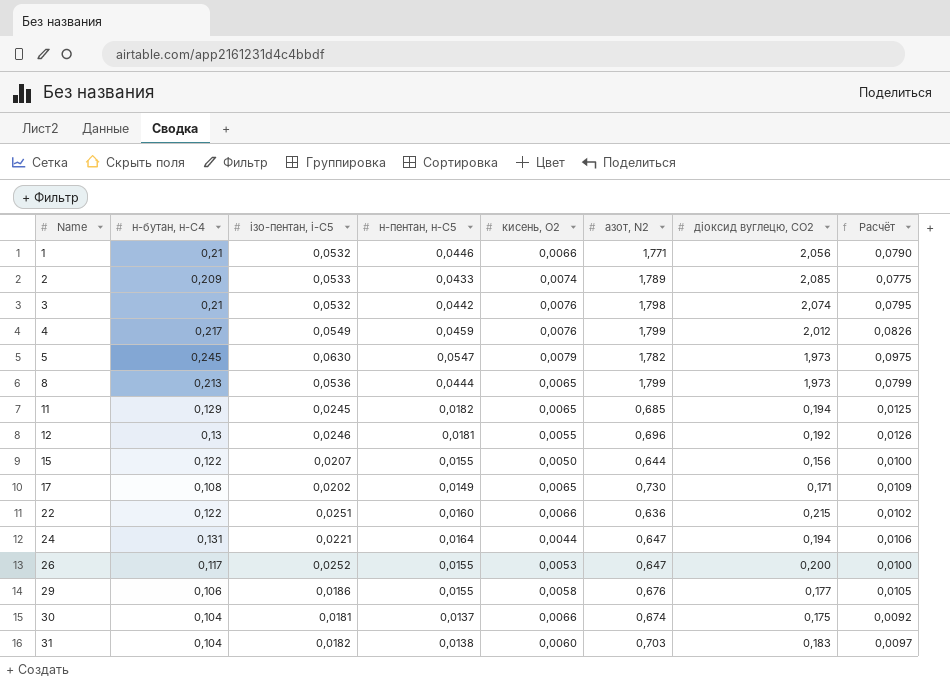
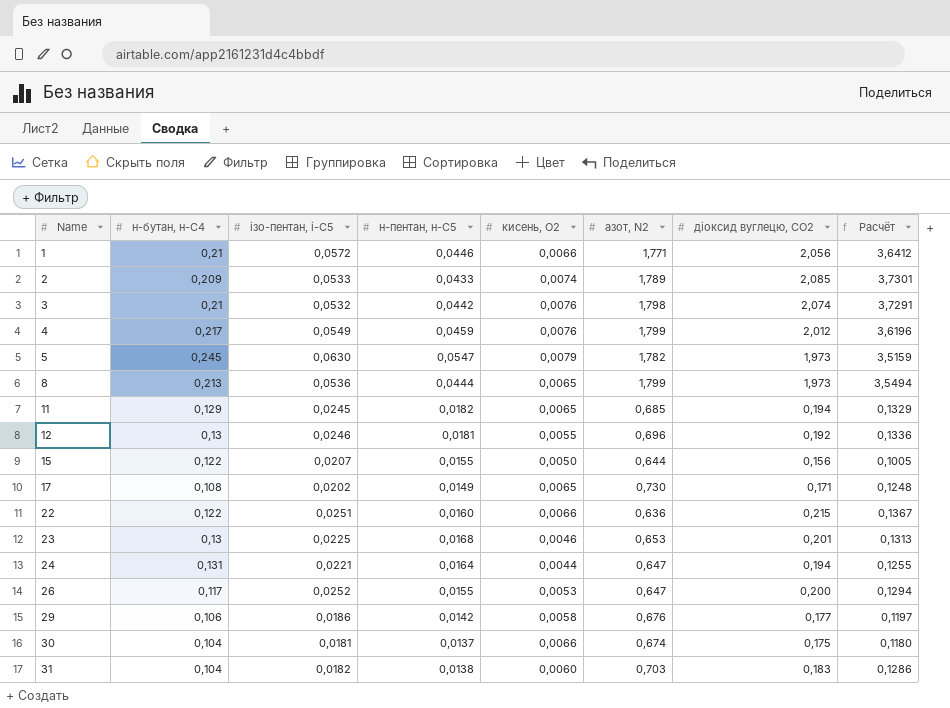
column Расчёт | formula: [н-пентан, н-С5] * [азот, N2] -> [азот, N2] * [діоксид вуглецю, CО2]
1 | ізо-пентан, і-С5: 0,0532 -> 0,0572
row 23: none -> 0,13 | 0,0225 | 0,0168 | 0,0046 | 0,653 | 0,201 | 0,1313
29 | н-пентан, н-С5: 0,0155 -> 0,0142

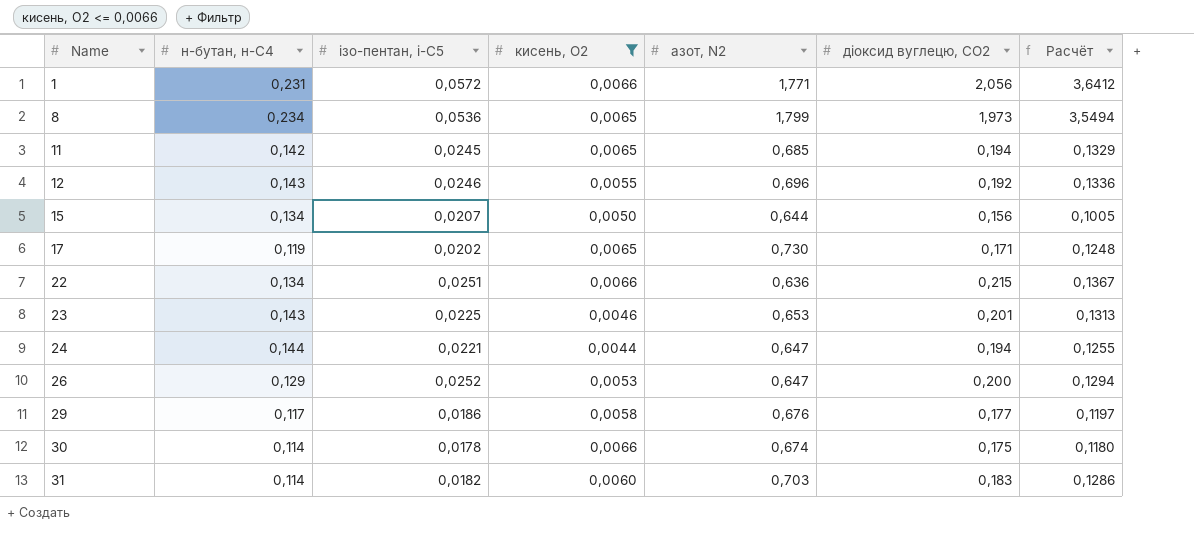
filter: none -> кисень, О2 <= 0,0066
column н-пентан, н-С5 | position: 4 -> none
1 | н-бутан, н-С4: 0,21 -> 0,231
8 | н-бутан, н-С4: 0,213 -> 0,234
11 | н-бутан, н-С4: 0,129 -> 0,142
12 | н-бутан, н-С4: 0,13 -> 0,143
15 | н-бутан, н-С4: 0,122 -> 0,134
17 | н-бутан, н-С4: 0,108 -> 0,119
22 | н-бутан, н-С4: 0,122 -> 0,134
23 | н-бутан, н-С4: 0,13 -> 0,143
24 | н-бутан, н-С4: 0,131 -> 0,144
26 | н-бутан, н-С4: 0,117 -> 0,129
29 | н-бутан, н-С4: 0,106 -> 0,117
30 | н-бутан, н-С4: 0,104 -> 0,114
30 | ізо-пентан, і-С5: 0,0181 -> 0,0178
31 | н-бутан, н-С4: 0,104 -> 0,114

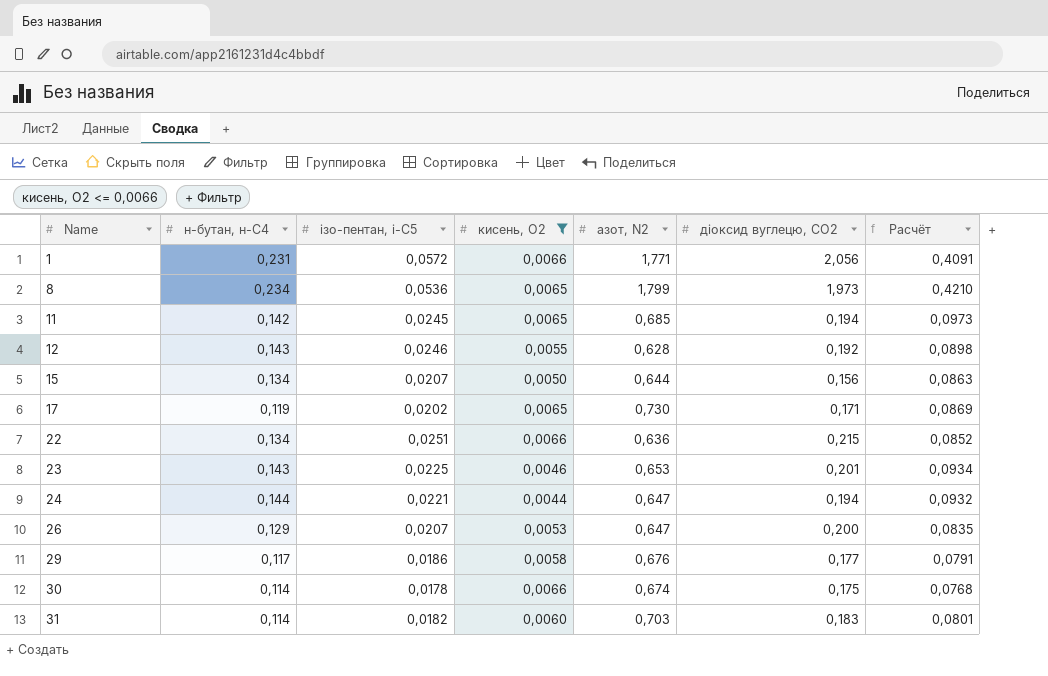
column Расчёт | formula: [азот, N2] * [діоксид вуглецю, CО2] -> [н-бутан, н-С4] * [азот, N2]
12 | азот, N2: 0,696 -> 0,628
26 | ізо-пентан, і-С5: 0,0252 -> 0,0207

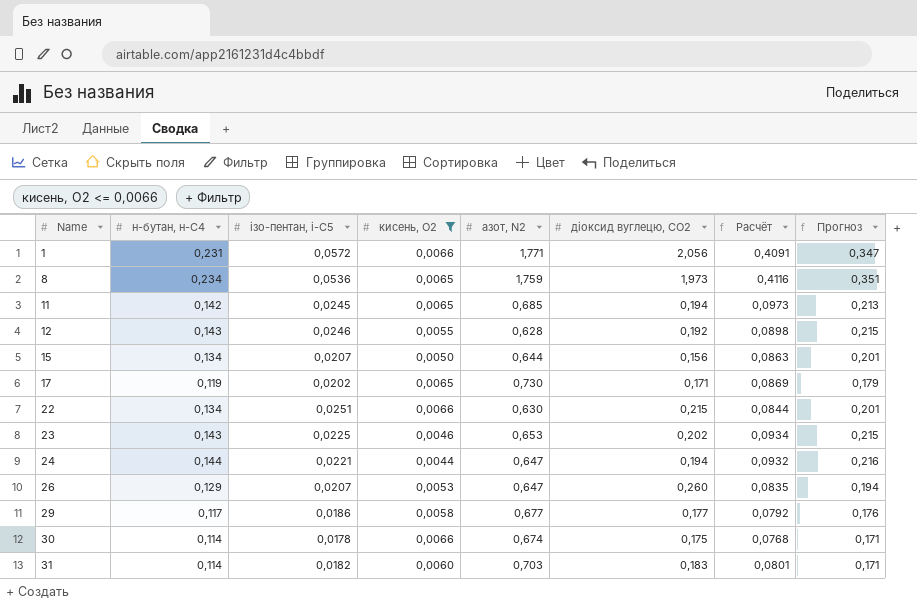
column Прогноз | formula: none -> [н-бутан, н-С4] * 1,5
8 | азот, N2: 1,799 -> 1,759
8 | Расчёт: 0,4210 -> 0,4116
22 | азот, N2: 0,636 -> 0,630
22 | Расчёт: 0,0852 -> 0,0844
23 | діоксид вуглецю, CО2: 0,201 -> 0,202
26 | діоксид вуглецю, CО2: 0,200 -> 0,260
29 | азот, N2: 0,676 -> 0,677
29 | Расчёт: 0,0791 -> 0,0792

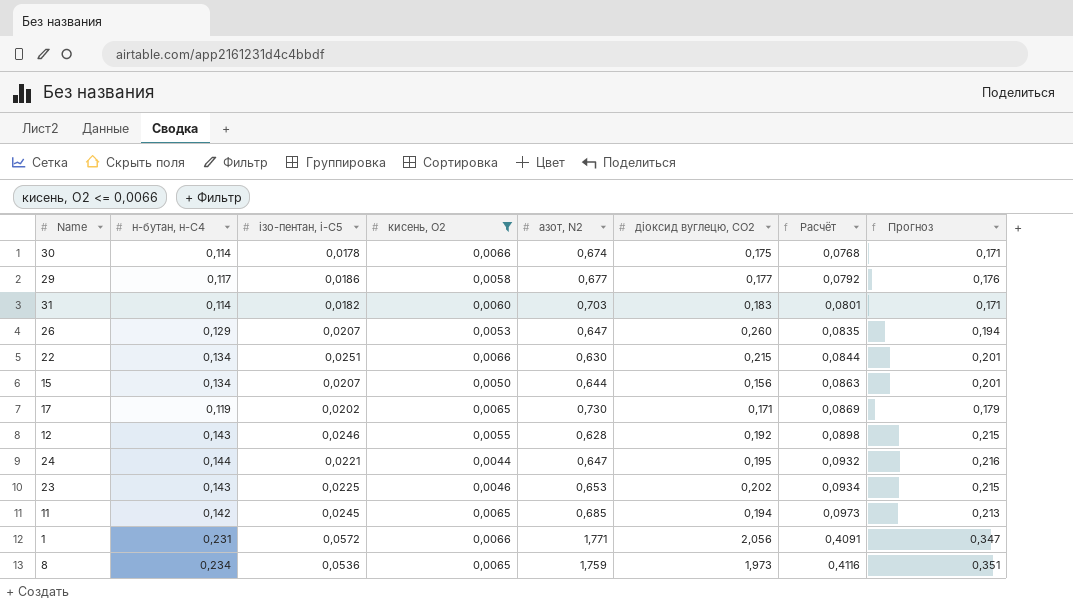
row order: Name ascending -> Расчёт ascending
24 | діоксид вуглецю, CО2: 0,194 -> 0,195

